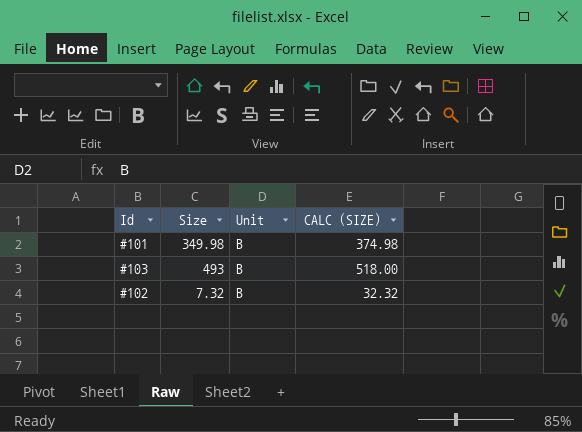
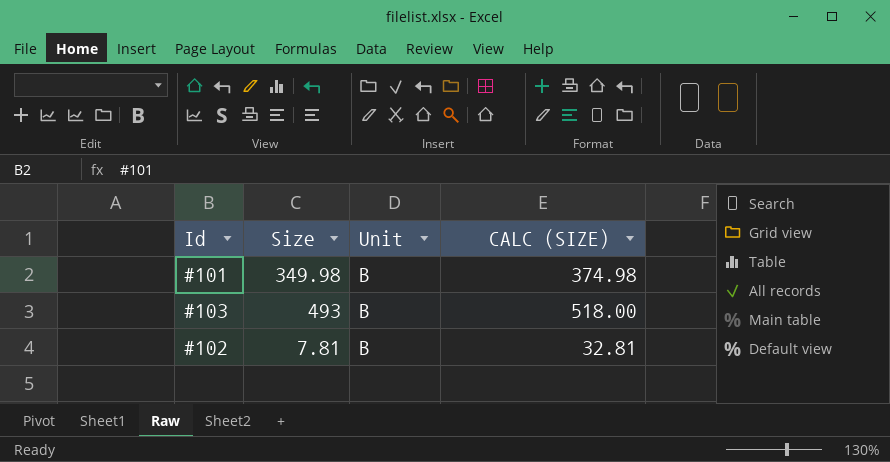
#102 | Size: 7.32 -> 7.81
#102 | CALC (SIZE): 32.32 -> 32.81

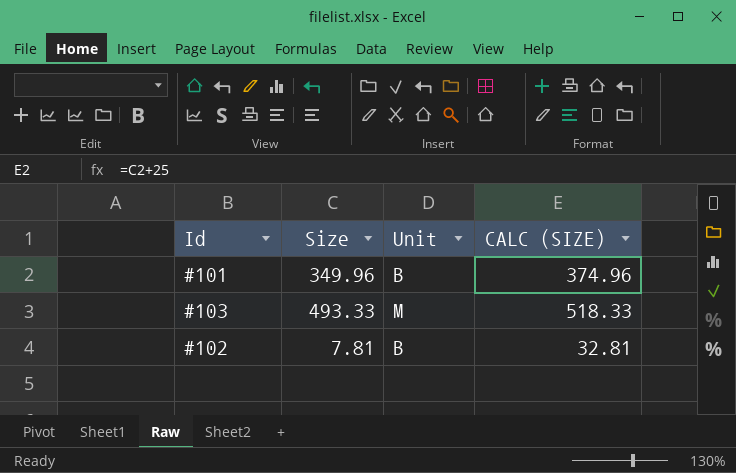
#101 | Size: 349.98 -> 349.96
#101 | CALC (SIZE): 374.98 -> 374.96
#103 | Size: 493 -> 493.33
#103 | Unit: B -> M
#103 | CALC (SIZE): 518.00 -> 518.33

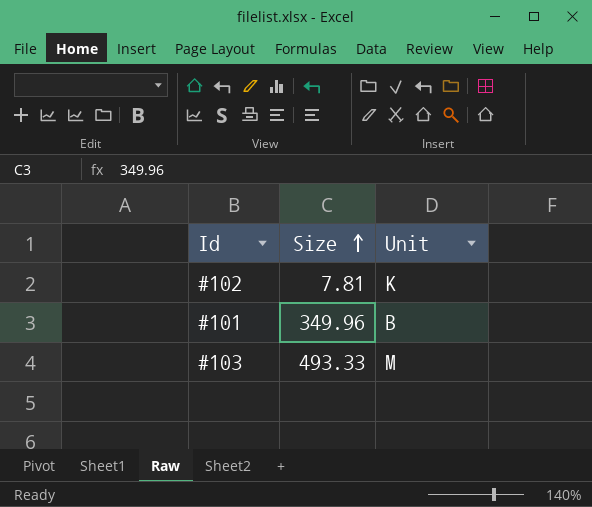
row order: none -> Size ascending
column CALC (SIZE) | formula: [Size] + 25 -> none
#102 | Unit: B -> K

